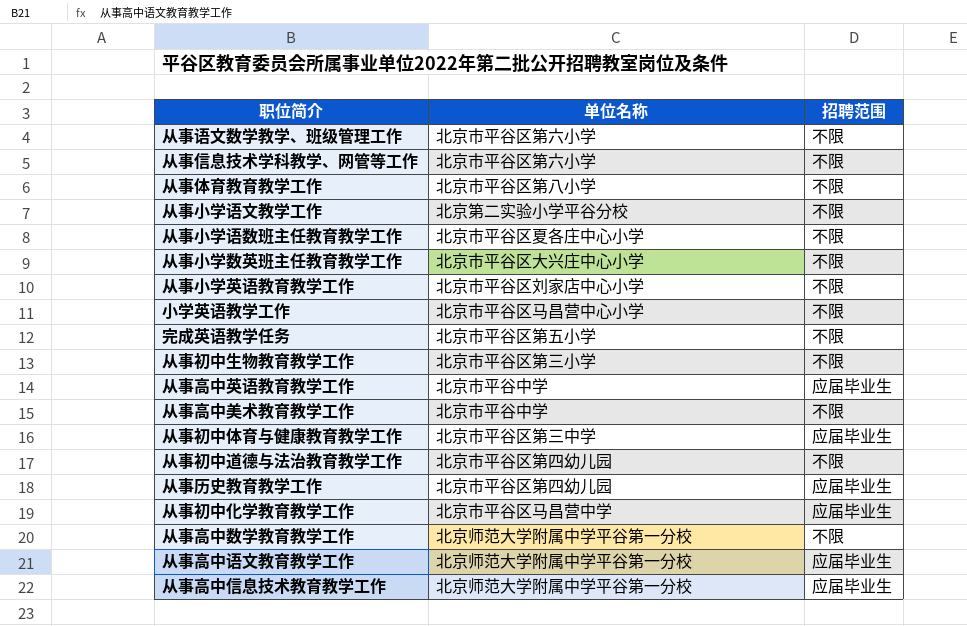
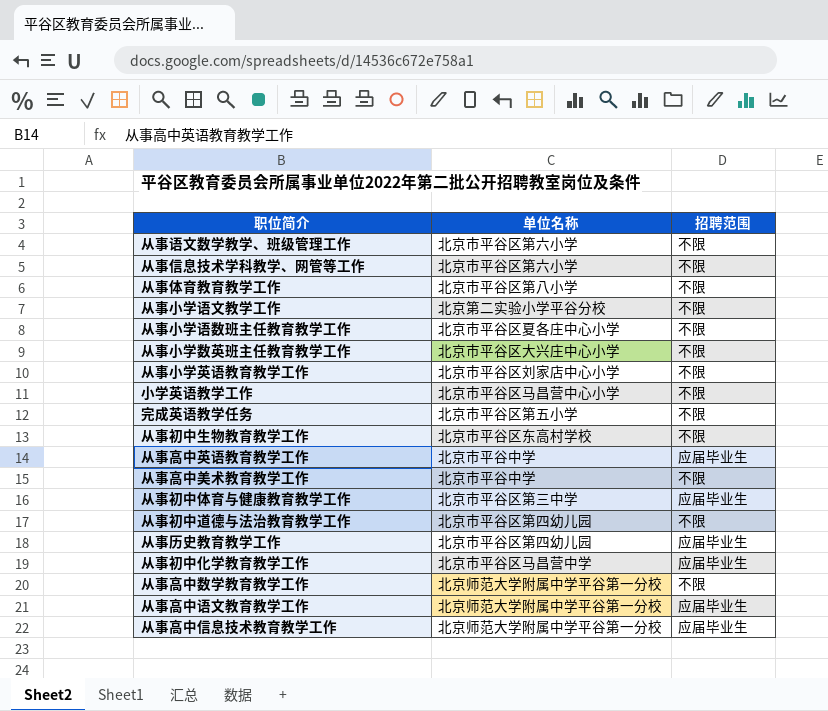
从事初中生物教育教学工作 | 单位名称: 北京市平谷区第三小学 -> 北京市平谷区东高村学校

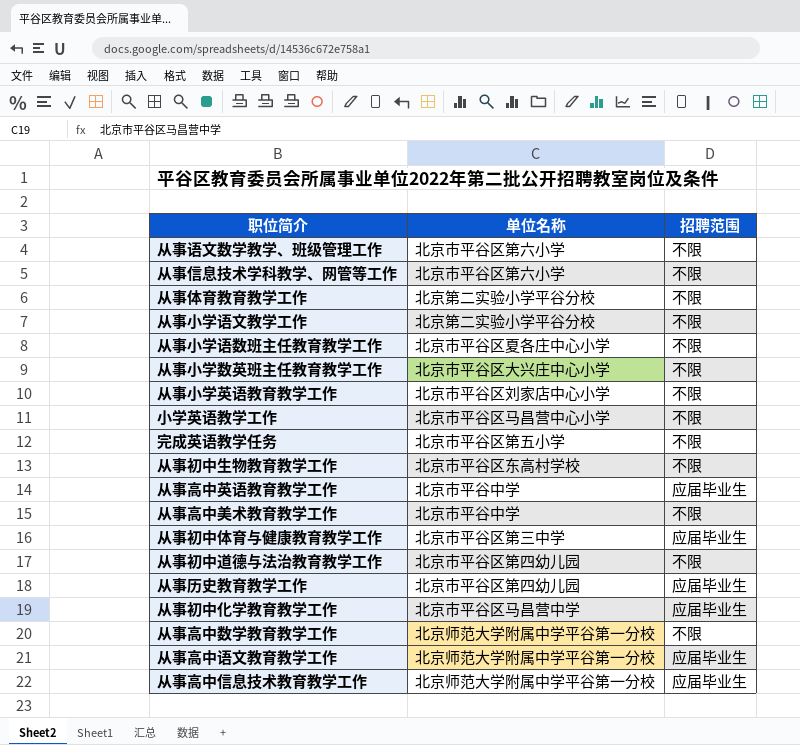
从事体育教育教学工作 | 单位名称: 北京市平谷区第八小学 -> 北京第二实验小学平谷分校

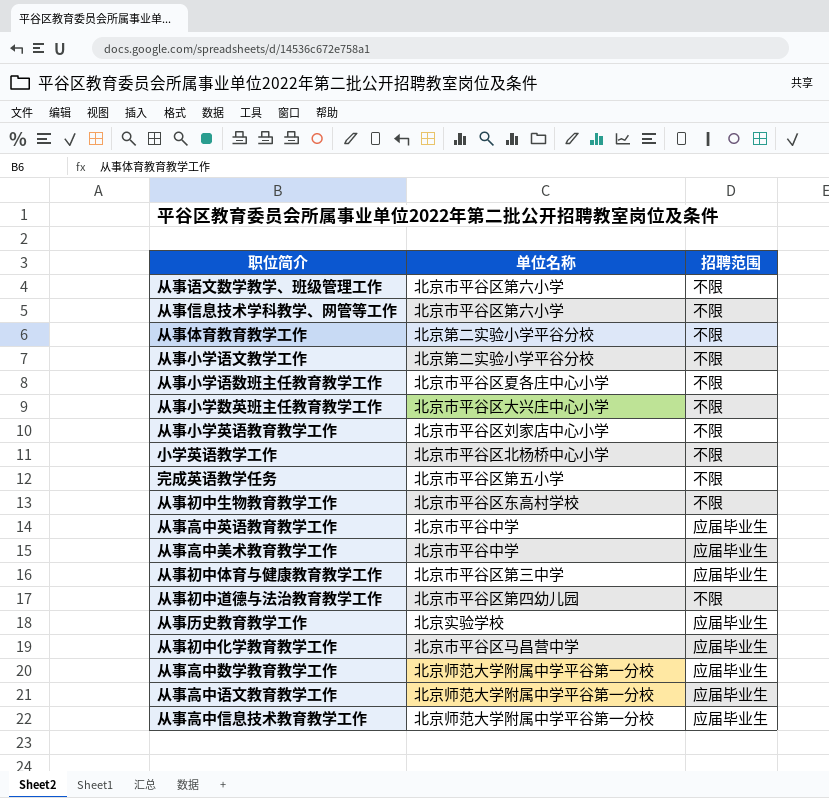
小学英语教学工作 | 单位名称: 北京市平谷区马昌营中心小学 -> 北京市平谷区北杨桥中心小学
从事高中美术教育教学工作 | 招聘范围: 不限 -> 应届毕业生
从事历史教育教学工作 | 单位名称: 北京市平谷区第四幼儿园 -> 北京实验学校
从事高中数学教育教学工作 | 招聘范围: 不限 -> 应届毕业生

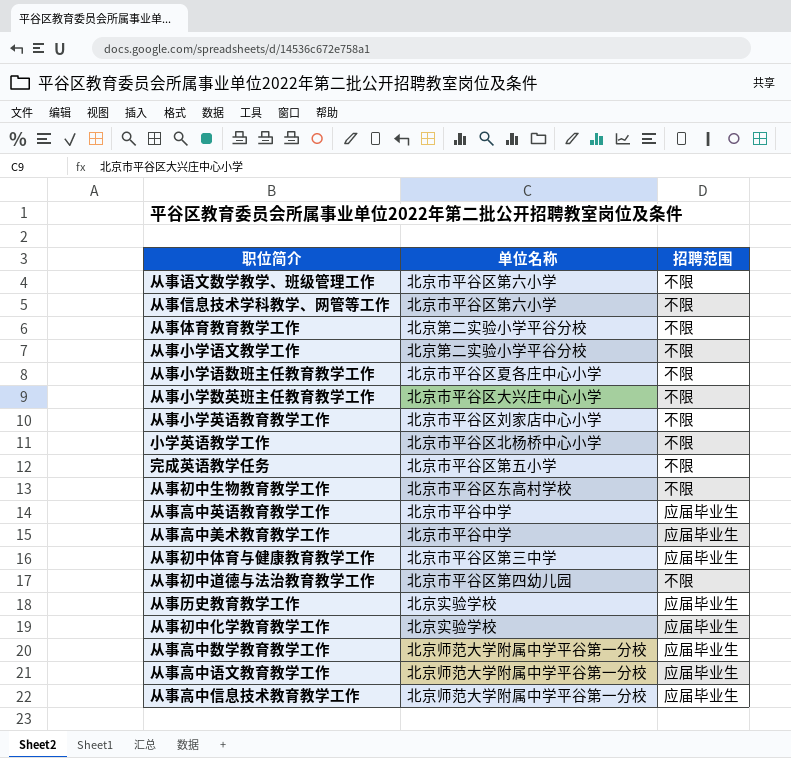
从事初中化学教育教学工作 | 单位名称: 北京市平谷区马昌营中学 -> 北京实验学校

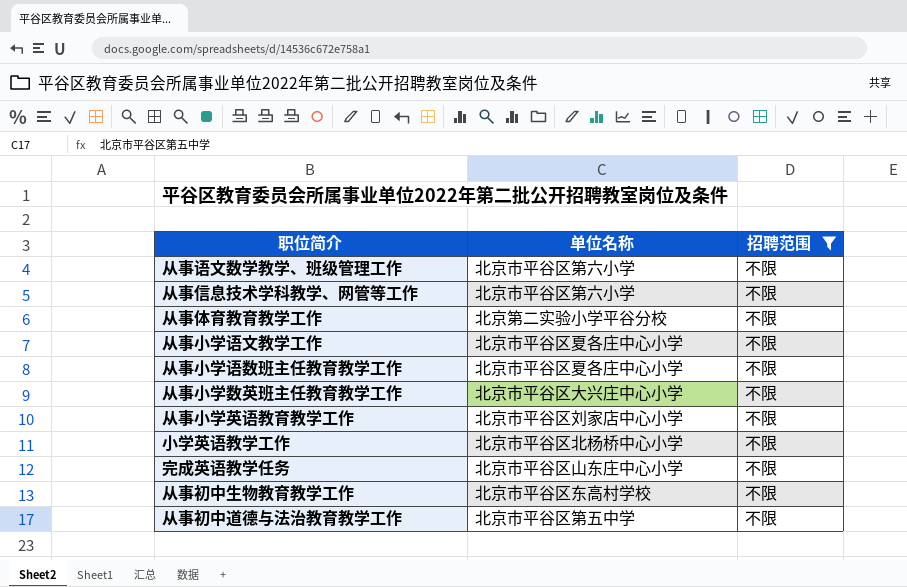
filter: none -> 招聘范围 = 不限
从事小学语文教学工作 | 单位名称: 北京第二实验小学平谷分校 -> 北京市平谷区夏各庄中心小学
完成英语教学任务 | 单位名称: 北京市平谷区第五小学 -> 北京市平谷区山东庄中心小学
从事初中道德与法治教育教学工作 | 单位名称: 北京市平谷区第四幼儿园 -> 北京市平谷区第五中学

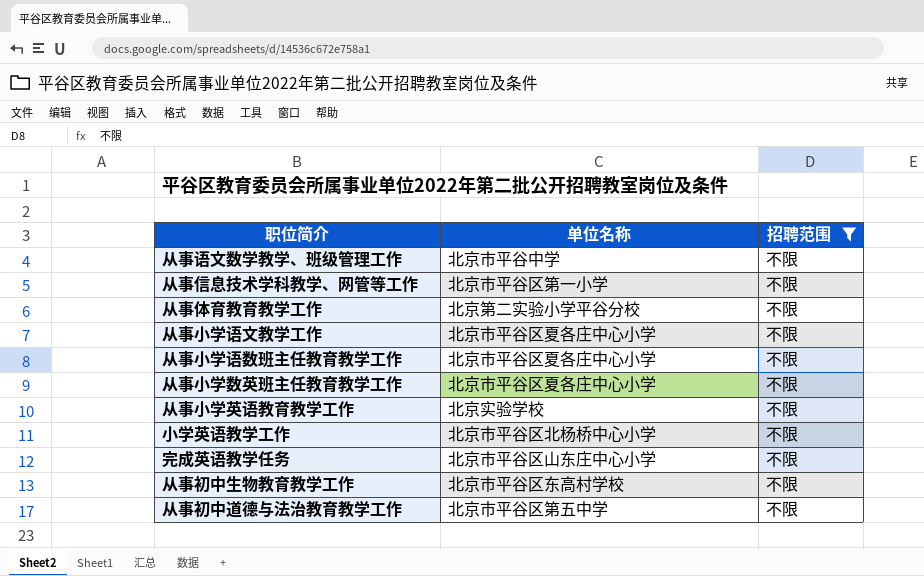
从事语文数学教学、班级管理工作 | 单位名称: 北京市平谷区第六小学 -> 北京市平谷中学
从事信息技术学科教学、网管等工作 | 单位名称: 北京市平谷区第六小学 -> 北京市平谷区第一小学
从事小学数英班主任教育教学工作 | 单位名称: 北京市平谷区大兴庄中心小学 -> 北京市平谷区夏各庄中心小学
从事小学英语教育教学工作 | 单位名称: 北京市平谷区刘家店中心小学 -> 北京实验学校

